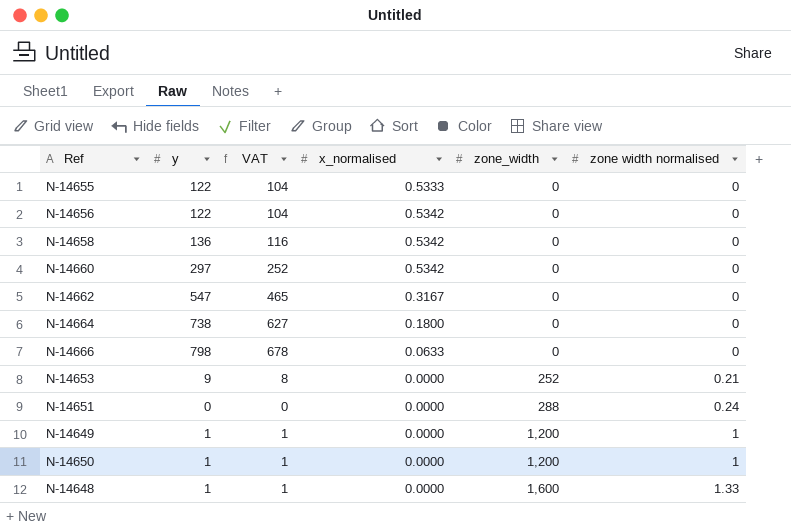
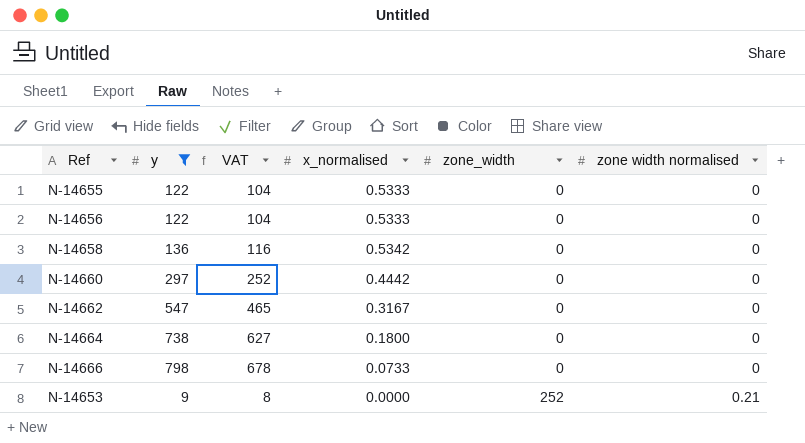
filter: none -> y >= 9
N-14656 | x_normalised: 0.5342 -> 0.5333
N-14660 | x_normalised: 0.5342 -> 0.4442
N-14666 | x_normalised: 0.0633 -> 0.0733

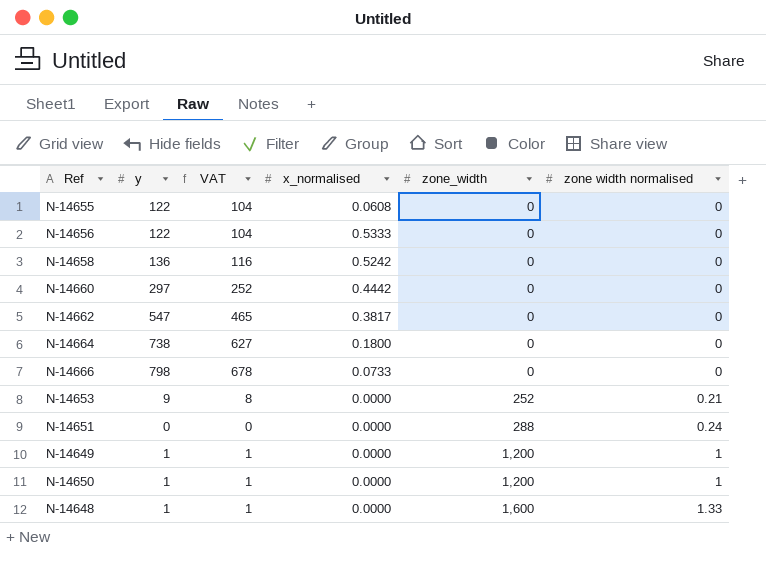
filter: y >= 9 -> none
N-14655 | x_normalised: 0.5333 -> 0.0608
N-14658 | x_normalised: 0.5342 -> 0.5242
N-14662 | x_normalised: 0.3167 -> 0.3817

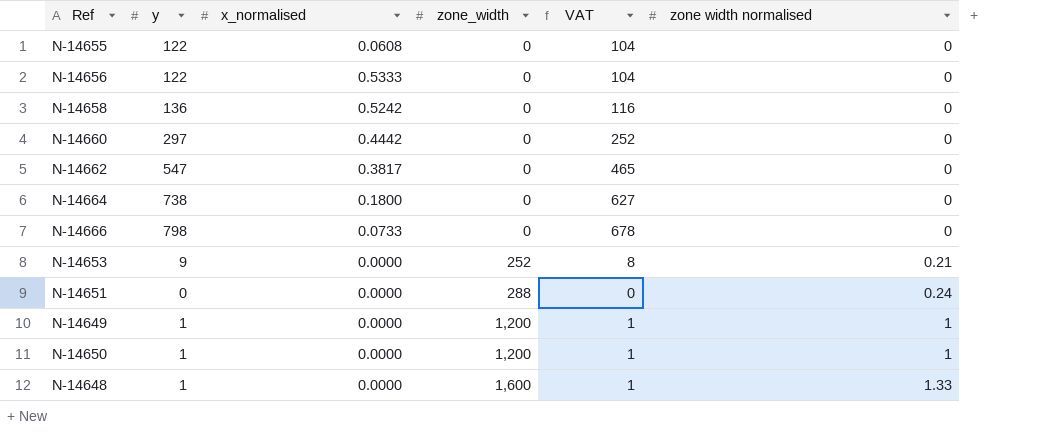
column VAT | position: 3 -> 5

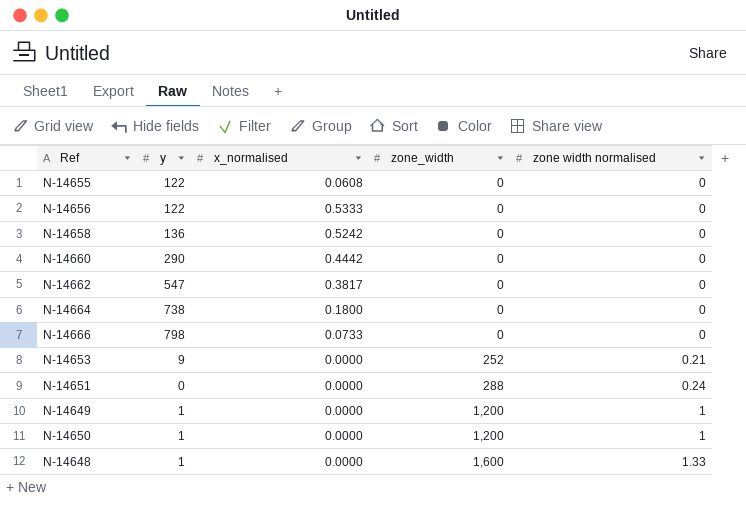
column VAT | formula: [y] * 0.85 -> none
N-14660 | y: 297 -> 290

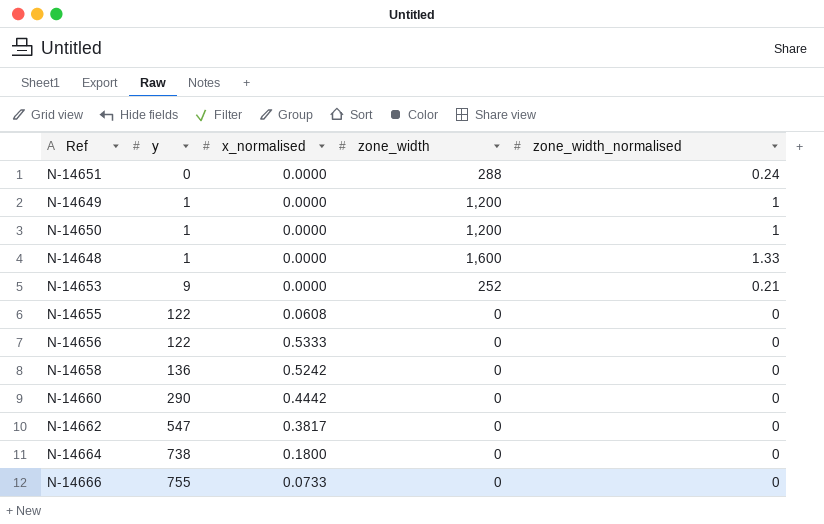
row order: zone_width ascending -> y ascending
column name: zone width normalised -> zone_width_normalised
N-14666 | y: 798 -> 755

